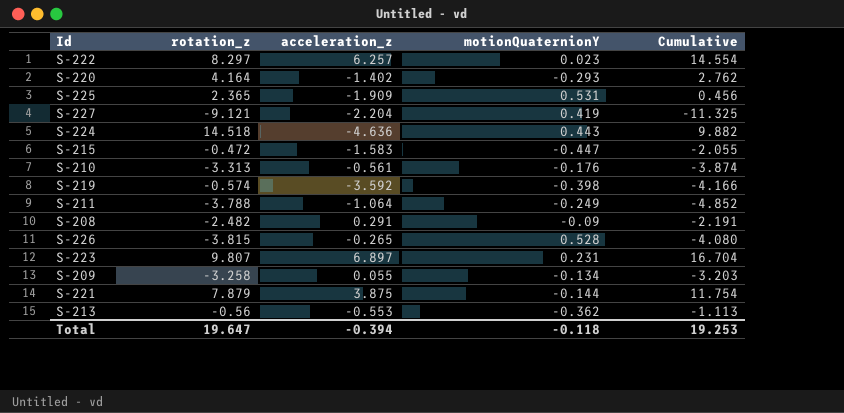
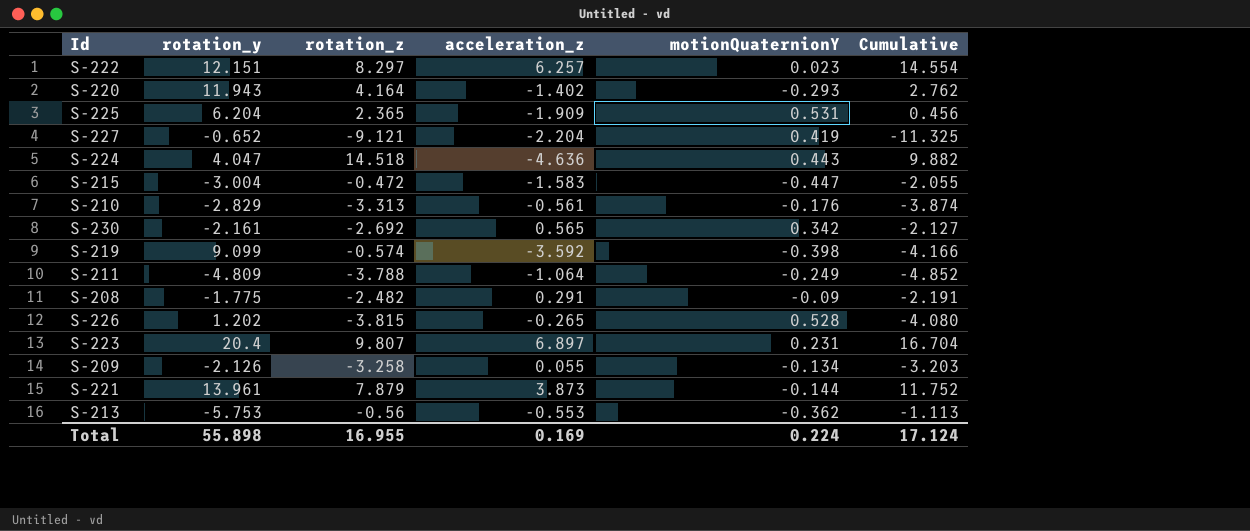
column rotation_y | position: none -> 2
row S-230: none -> -2.161 | -2.692 | 0.565 | 0.342 | -2.127
S-221 | acceleration_z: 3.875 -> 3.873
S-221 | Cumulative: 11.754 -> 11.752
Total | rotation_z: 19.647 -> 16.955
Total | acceleration_z: -0.394 -> 0.169
Total | motionQuaternionY: -0.118 -> 0.224
Total | Cumulative: 19.253 -> 17.124

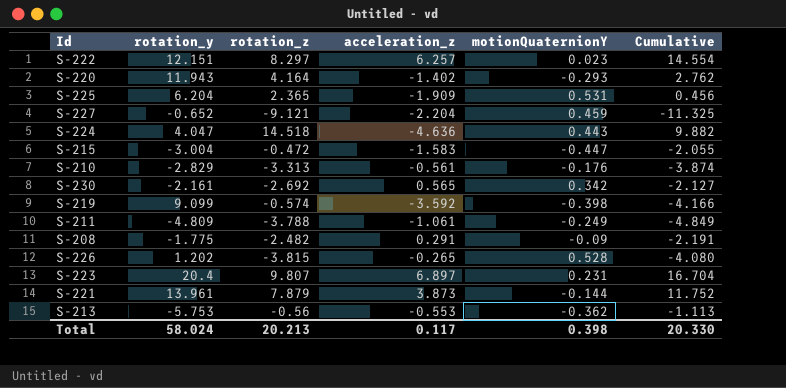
row S-209: -2.126 | -3.258 | 0.055 | -0.134 | -3.203 -> none
S-227 | motionQuaternionY: 0.419 -> 0.459
S-211 | acceleration_z: -1.064 -> -1.061
S-211 | Cumulative: -4.852 -> -4.849
Total | rotation_y: 55.898 -> 58.024
Total | rotation_z: 16.955 -> 20.213
Total | acceleration_z: 0.169 -> 0.117
Total | motionQuaternionY: 0.224 -> 0.398
Total | Cumulative: 17.124 -> 20.330

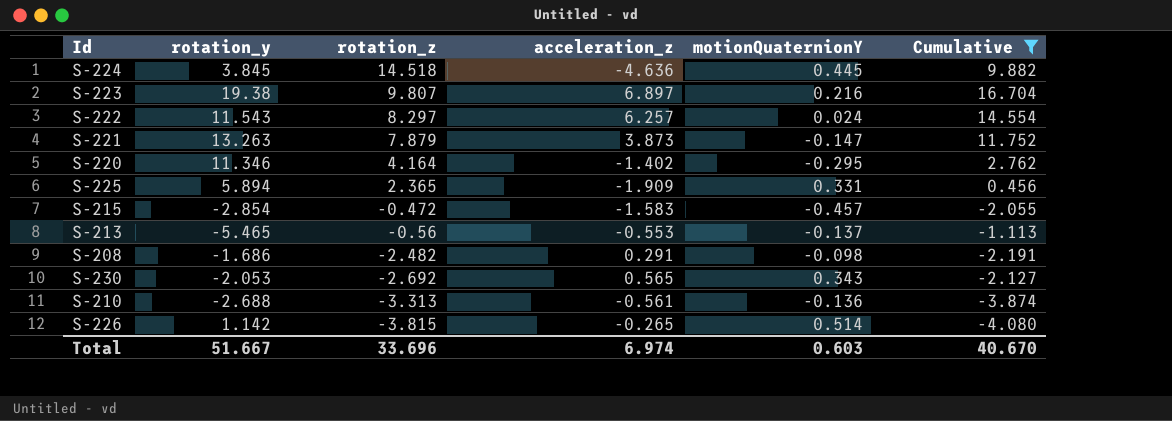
filter: none -> Cumulative >= -4.080
row order: none -> rotation_z descending
S-224 | rotation_y: 4.047 -> 3.845
S-224 | motionQuaternionY: 0.443 -> 0.445
S-223 | rotation_y: 20.4 -> 19.38
S-223 | motionQuaternionY: 0.231 -> 0.216
S-222 | rotation_y: 12.151 -> 11.543
S-222 | motionQuaternionY: 0.023 -> 0.024
S-221 | rotation_y: 13.961 -> 13.263
S-221 | motionQuaternionY: -0.144 -> -0.147
S-220 | rotation_y: 11.943 -> 11.346
S-220 | motionQuaternionY: -0.293 -> -0.295
S-225 | rotation_y: 6.204 -> 5.894
S-225 | motionQuaternionY: 0.531 -> 0.331
S-215 | rotation_y: -3.004 -> -2.854
S-215 | motionQuaternionY: -0.447 -> -0.457
S-213 | rotation_y: -5.753 -> -5.465
S-213 | motionQuaternionY: -0.362 -> -0.137
S-208 | rotation_y: -1.775 -> -1.686
S-208 | motionQuaternionY: -0.09 -> -0.098
S-230 | rotation_y: -2.161 -> -2.053
S-230 | motionQuaternionY: 0.342 -> 0.343
S-210 | rotation_y: -2.829 -> -2.688
S-210 | motionQuaternionY: -0.176 -> -0.136
S-226 | rotation_y: 1.202 -> 1.142
S-226 | motionQuaternionY: 0.528 -> 0.514
Total | rotation_y: 58.024 -> 51.667
Total | rotation_z: 20.213 -> 33.696
Total | acceleration_z: 0.117 -> 6.974
Total | motionQuaternionY: 0.398 -> 0.603
Total | Cumulative: 20.330 -> 40.670

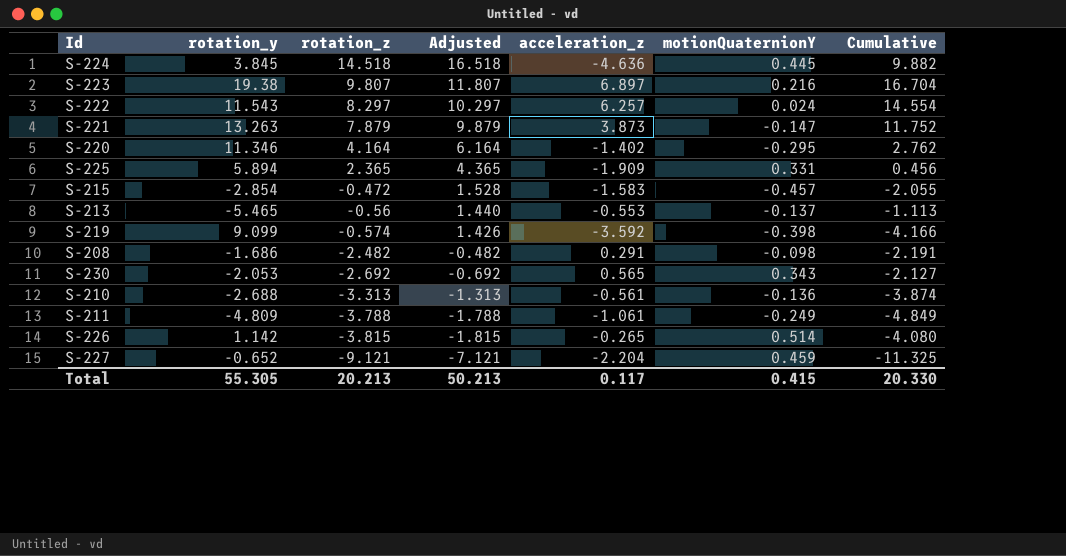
filter: Cumulative >= -4.080 -> none
column Adjusted | formula: none -> [rotation_z] + 2
Total | rotation_y: 51.667 -> 55.305
Total | rotation_z: 33.696 -> 20.213
Total | acceleration_z: 6.974 -> 0.117
Total | motionQuaternionY: 0.603 -> 0.415
Total | Cumulative: 40.670 -> 20.330

